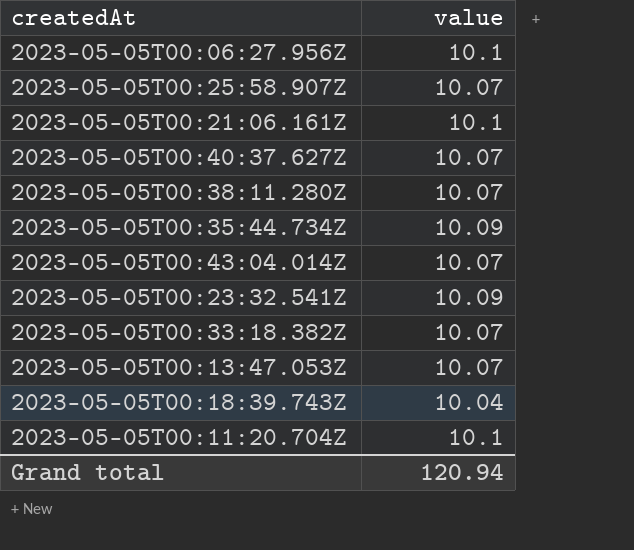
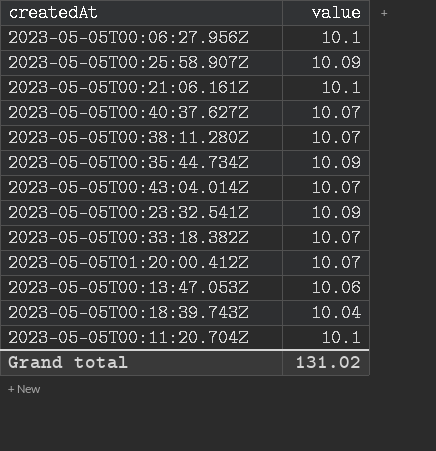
2023-05-05T00:25:58.907Z | value: 10.07 -> 10.09
row 2023-05-05T01:20:00.412Z: none -> 10.07
2023-05-05T00:13:47.053Z | value: 10.07 -> 10.06
Grand total | value: 120.94 -> 131.02

